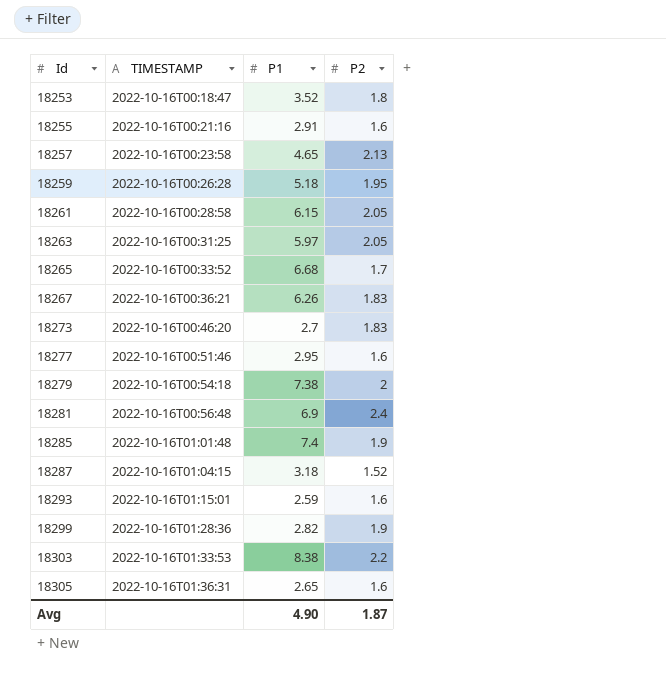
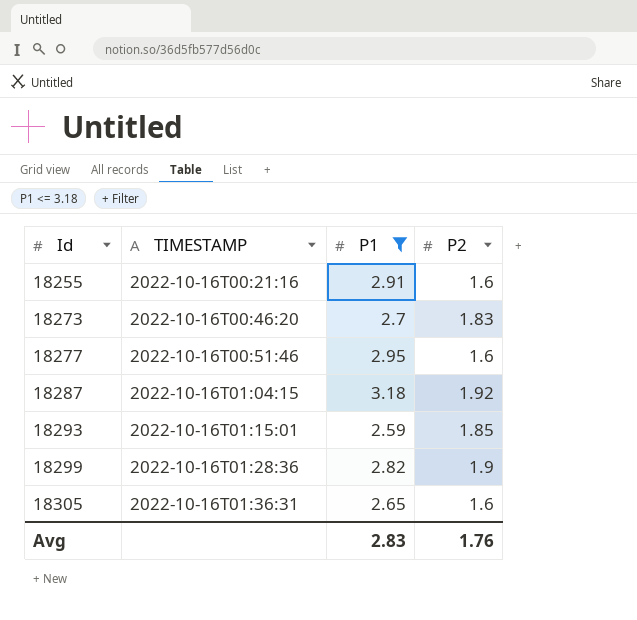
filter: none -> P1 <= 3.18
18287 | P2: 1.52 -> 1.92
18293 | P2: 1.6 -> 1.85
Avg | P1: 4.90 -> 2.83
Avg | P2: 1.87 -> 1.76

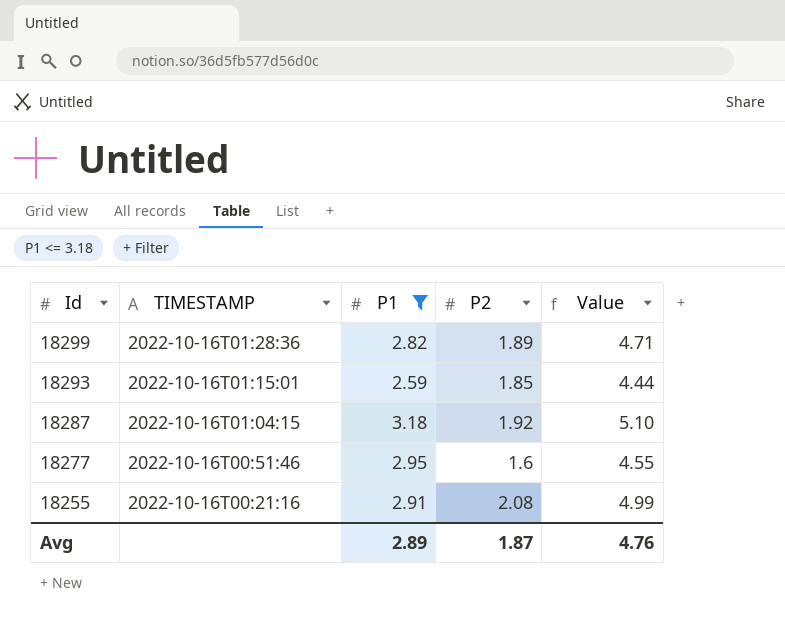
row order: Id ascending -> Id descending
column Value | formula: none -> [P1] + [P2]
row 18273: 2022-10-16T00:46:20 | 2.7 | 1.83 -> none
row 18305: 2022-10-16T01:36:31 | 2.65 | 1.6 -> none
18299 | P2: 1.9 -> 1.89
18255 | P2: 1.6 -> 2.08
Avg | P1: 2.83 -> 2.89
Avg | P2: 1.76 -> 1.87

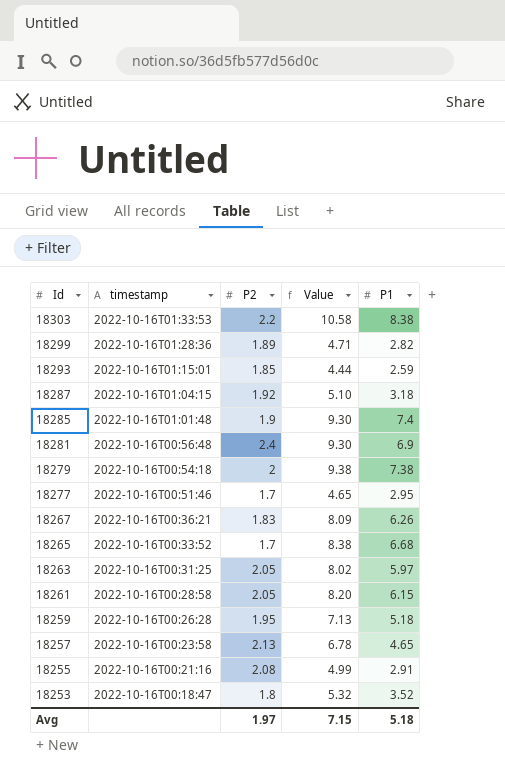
filter: P1 <= 3.18 -> none
column name: TIMESTAMP -> timestamp
column P1 | position: 3 -> 5
18277 | P2: 1.6 -> 1.7
18277 | Value: 4.55 -> 4.65
Avg | P2: 1.87 -> 1.97
Avg | Value: 4.76 -> 7.15
Avg | P1: 2.89 -> 5.18

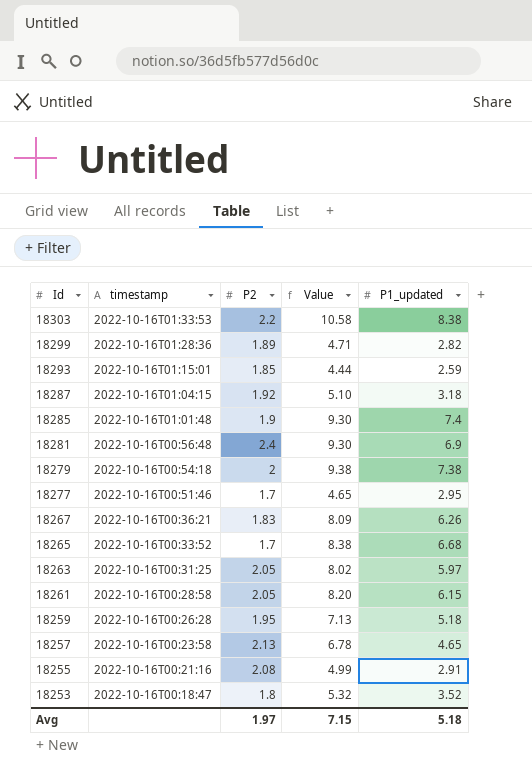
column name: P1 -> P1_updated

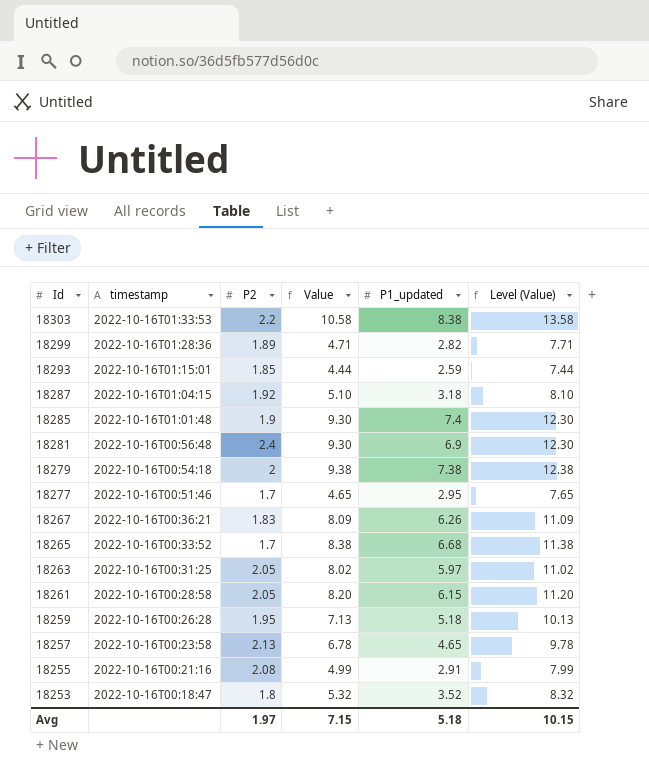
column Level (Value) | formula: none -> [Value] + 3

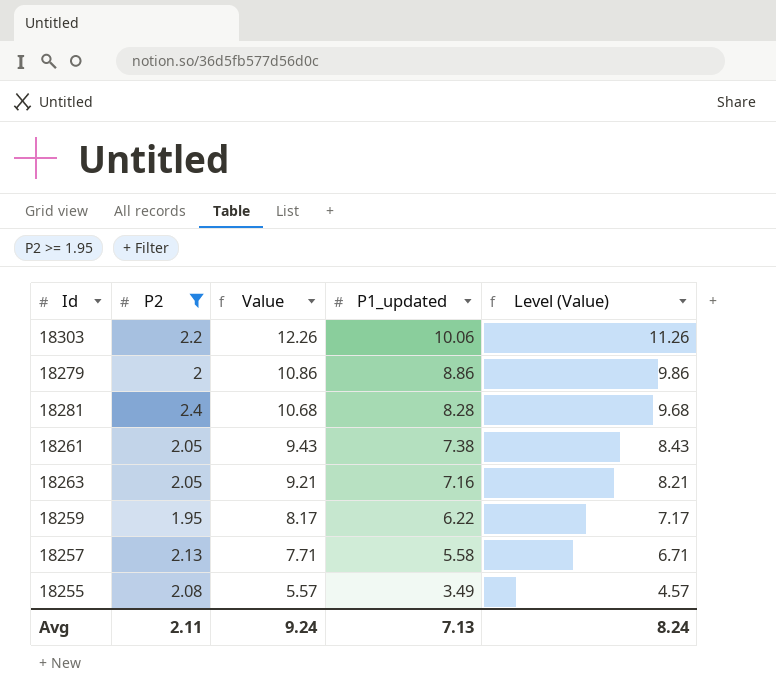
filter: none -> P2 >= 1.95
row order: Id descending -> Value descending
column timestamp | position: 2 -> none
column Level (Value) | formula: [Value] + 3 -> [Value] - 1
18303 | Value: 10.58 -> 12.26
18303 | P1_updated: 8.38 -> 10.06
18279 | Value: 9.38 -> 10.86
18279 | P1_updated: 7.38 -> 8.86
18281 | Value: 9.30 -> 10.68
18281 | P1_updated: 6.9 -> 8.28
18261 | Value: 8.20 -> 9.43
18261 | P1_updated: 6.15 -> 7.38
18263 | Value: 8.02 -> 9.21
18263 | P1_updated: 5.97 -> 7.16
18259 | Value: 7.13 -> 8.17
18259 | P1_updated: 5.18 -> 6.22
18257 | Value: 6.78 -> 7.71
18257 | P1_updated: 4.65 -> 5.58
18255 | Value: 4.99 -> 5.57
18255 | P1_updated: 2.91 -> 3.49
Avg | P2: 1.97 -> 2.11
Avg | Value: 7.15 -> 9.24
Avg | P1_updated: 5.18 -> 7.13
Avg | Level (Value): 10.15 -> 8.24

